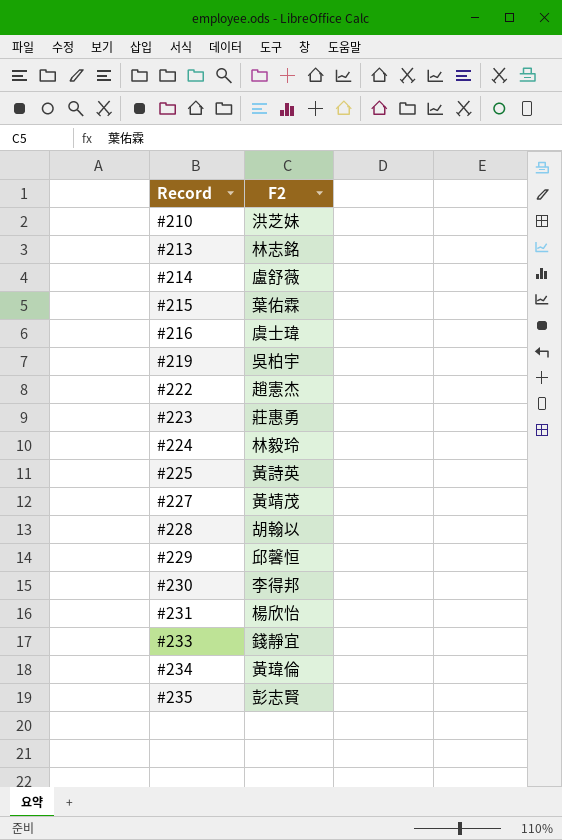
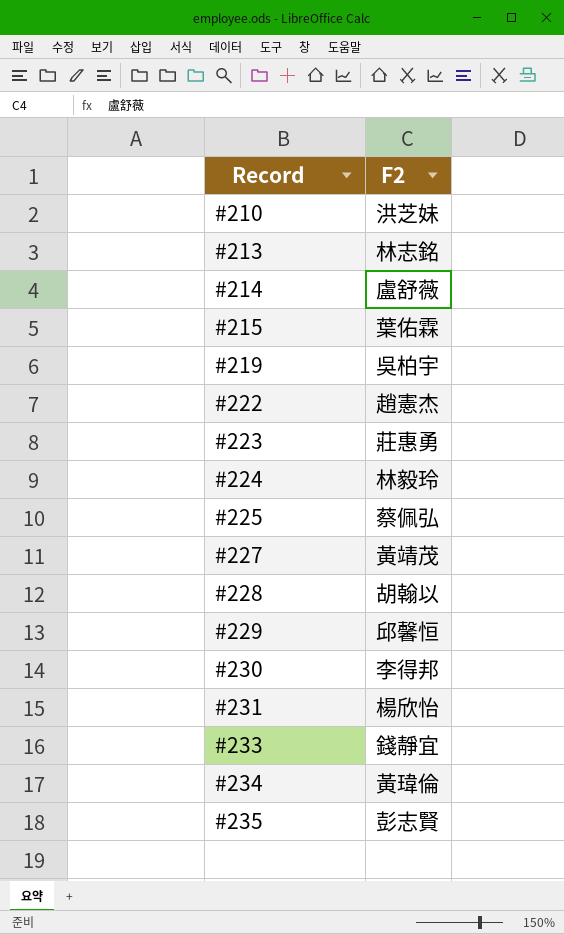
row #216: 虞士瑋 -> none
#225 | F2: 黃詩英 -> 蔡佩弘

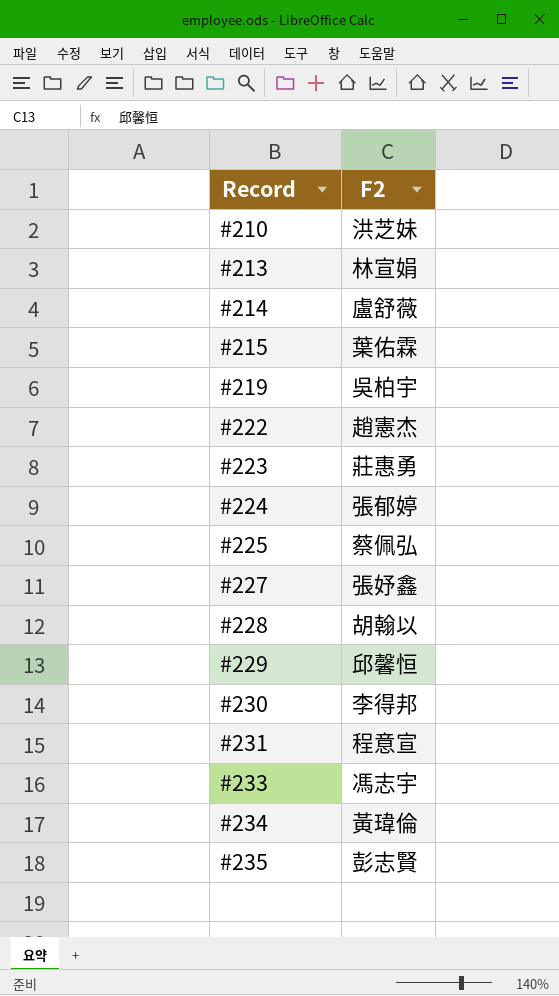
#213 | F2: 林志銘 -> 林宣娟
#224 | F2: 林毅玲 -> 張郁婷
#227 | F2: 黃靖茂 -> 張妤鑫
#231 | F2: 楊欣怡 -> 程意宣
#233 | F2: 錢靜宜 -> 馮志宇

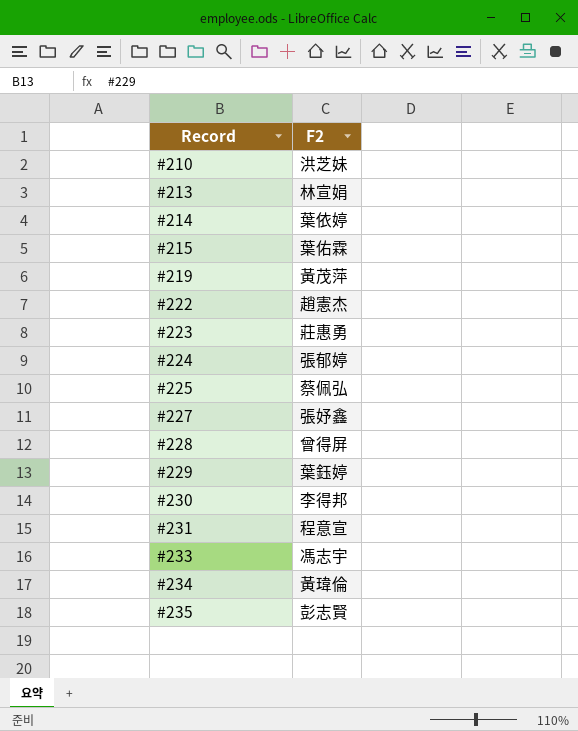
#214 | F2: 盧舒薇 -> 葉依婷
#219 | F2: 吳柏宇 -> 黃茂萍
#228 | F2: 胡翰以 -> 曾得屏
#229 | F2: 邱馨恒 -> 葉鈺婷

